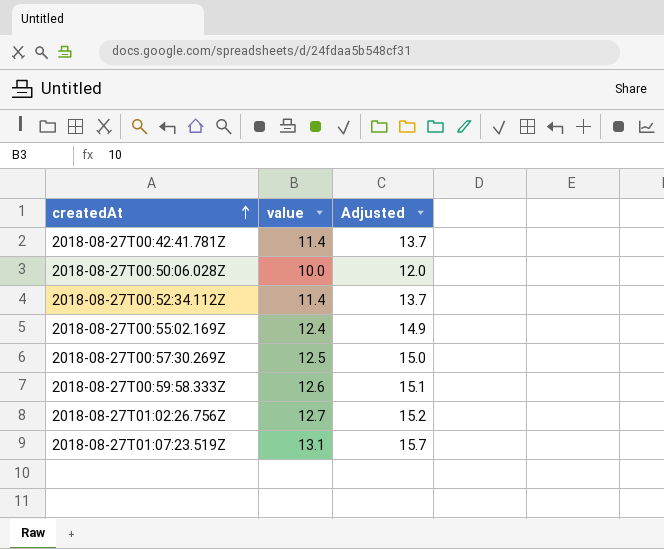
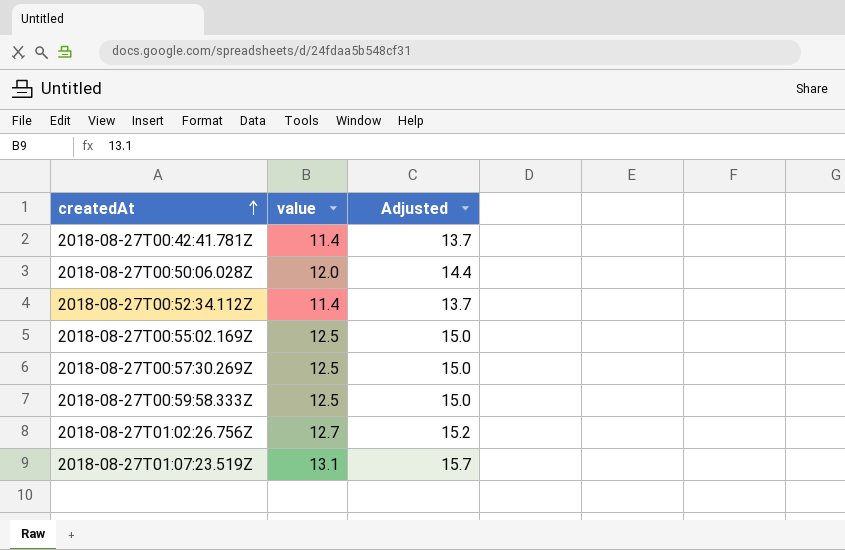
2018-08-27T00:50:06.028Z | value: 10.0 -> 12.0
2018-08-27T00:50:06.028Z | Adjusted: 12.0 -> 14.4
2018-08-27T00:55:02.169Z | value: 12.4 -> 12.5
2018-08-27T00:55:02.169Z | Adjusted: 14.9 -> 15.0
2018-08-27T00:59:58.333Z | value: 12.6 -> 12.5
2018-08-27T00:59:58.333Z | Adjusted: 15.1 -> 15.0

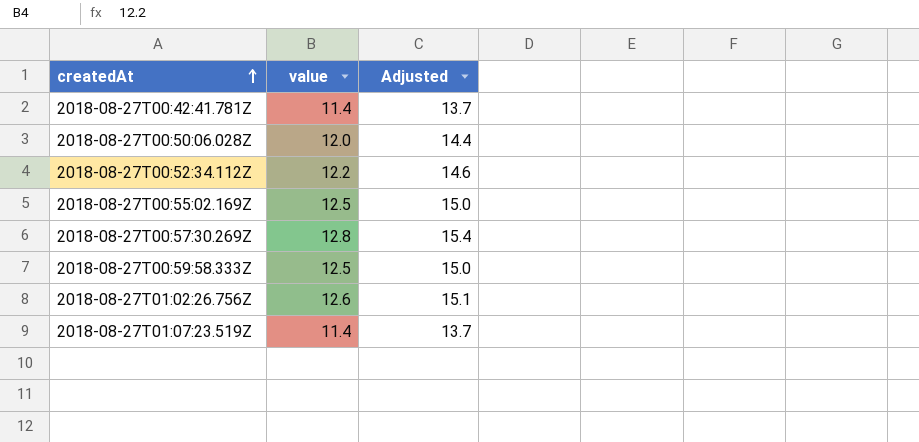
2018-08-27T00:52:34.112Z | value: 11.4 -> 12.2
2018-08-27T00:52:34.112Z | Adjusted: 13.7 -> 14.6
2018-08-27T00:57:30.269Z | value: 12.5 -> 12.8
2018-08-27T00:57:30.269Z | Adjusted: 15.0 -> 15.4
2018-08-27T01:02:26.756Z | value: 12.7 -> 12.6
2018-08-27T01:02:26.756Z | Adjusted: 15.2 -> 15.1
2018-08-27T01:07:23.519Z | value: 13.1 -> 11.4
2018-08-27T01:07:23.519Z | Adjusted: 15.7 -> 13.7

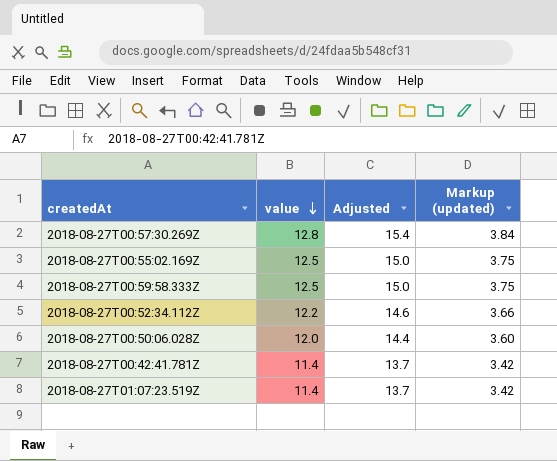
row order: createdAt ascending -> value descending
column Markup (updated) | formula: none -> [value] * 0.3
row 2018-08-27T01:02:26.756Z: 12.6 | 15.1 -> none

